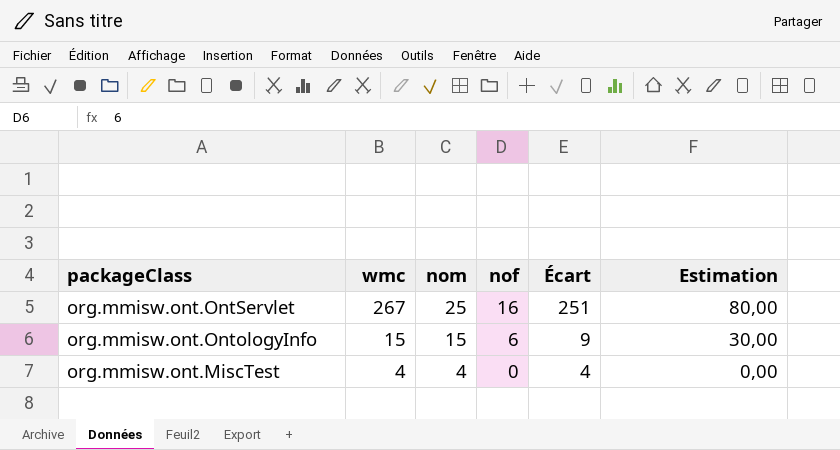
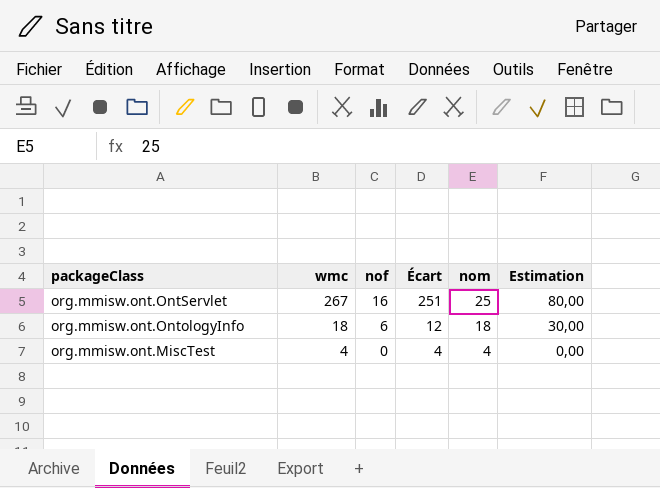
column nom | position: 3 -> 5
org.mmisw.ont.OntologyInfo | wmc: 15 -> 18
org.mmisw.ont.OntologyInfo | Écart: 9 -> 12
org.mmisw.ont.OntologyInfo | nom: 15 -> 18

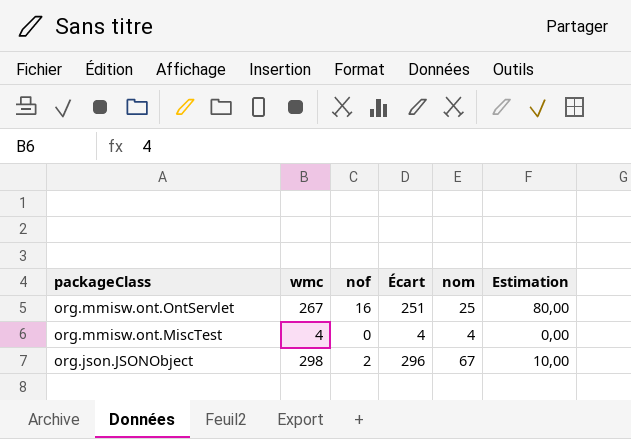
row org.mmisw.ont.OntologyInfo: 18 | 6 | 12 | 18 | 30,00 -> none
row org.json.JSONObject: none -> 298 | 2 | 296 | 67 | 10,00

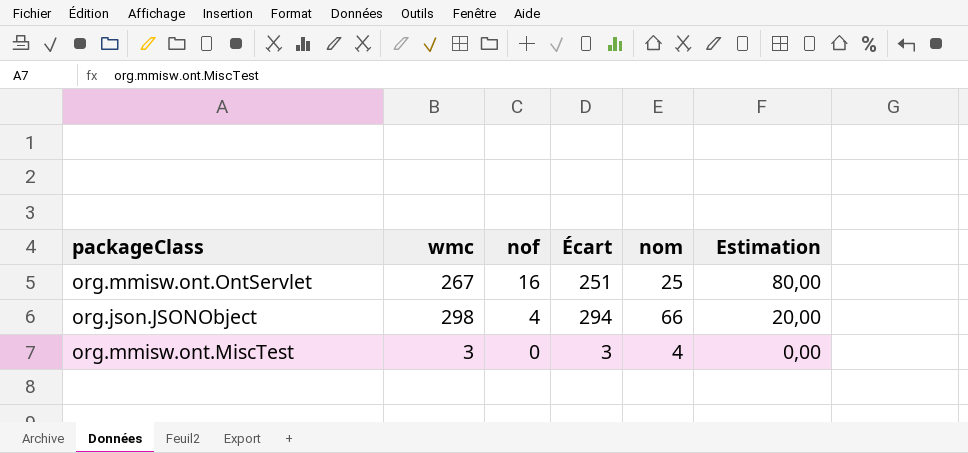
row order: packageClass descending -> nof descending
org.json.JSONObject | nof: 2 -> 4
org.json.JSONObject | Écart: 296 -> 294
org.json.JSONObject | nom: 67 -> 66
org.json.JSONObject | Estimation: 10,00 -> 20,00
org.mmisw.ont.MiscTest | wmc: 4 -> 3
org.mmisw.ont.MiscTest | Écart: 4 -> 3

